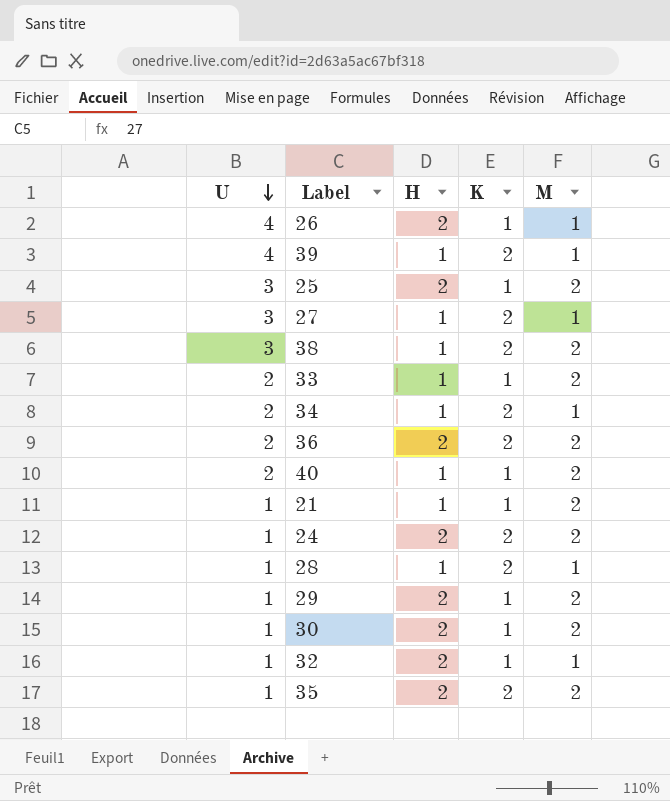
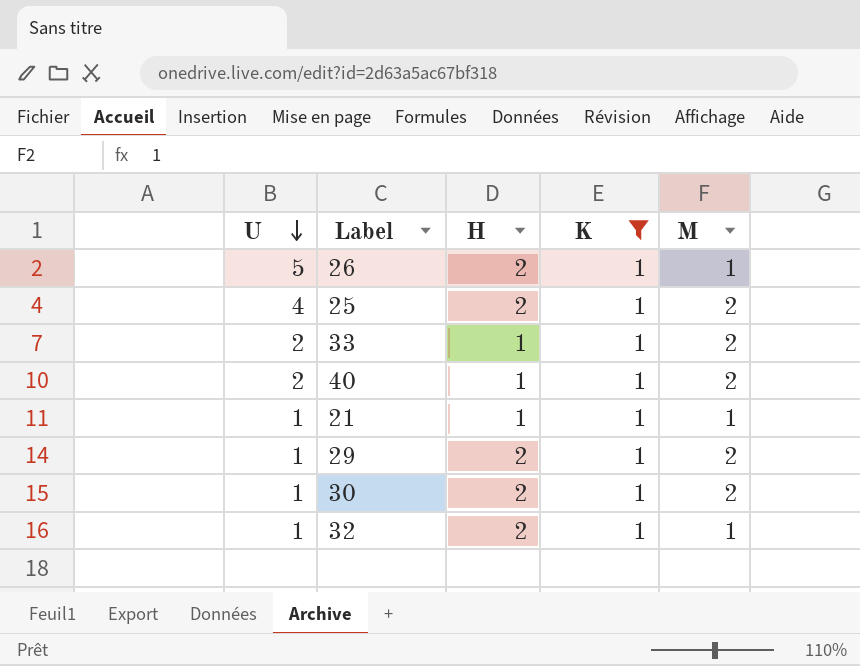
filter: none -> K = 1
26 | U: 4 -> 5
25 | U: 3 -> 4
21 | M: 2 -> 1

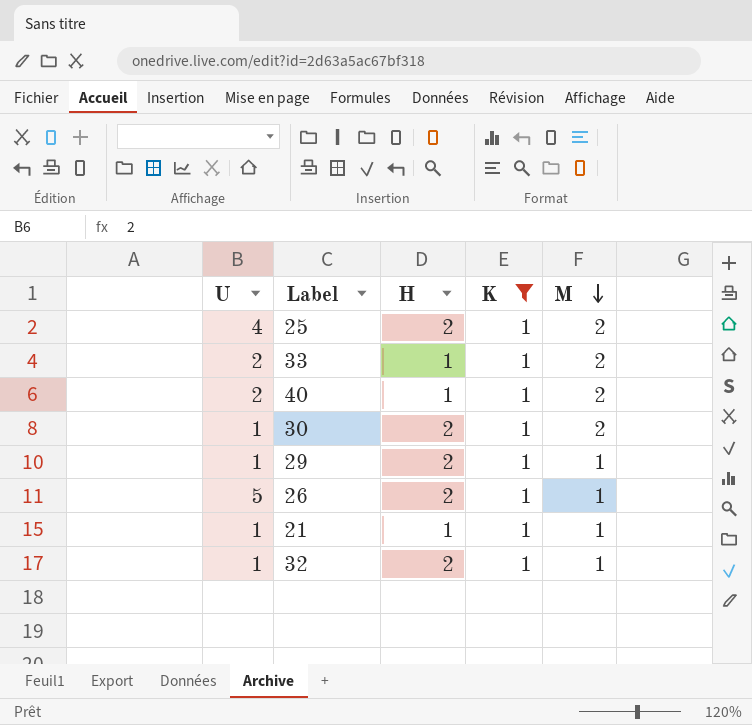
row order: U descending -> M descending
29 | M: 2 -> 1

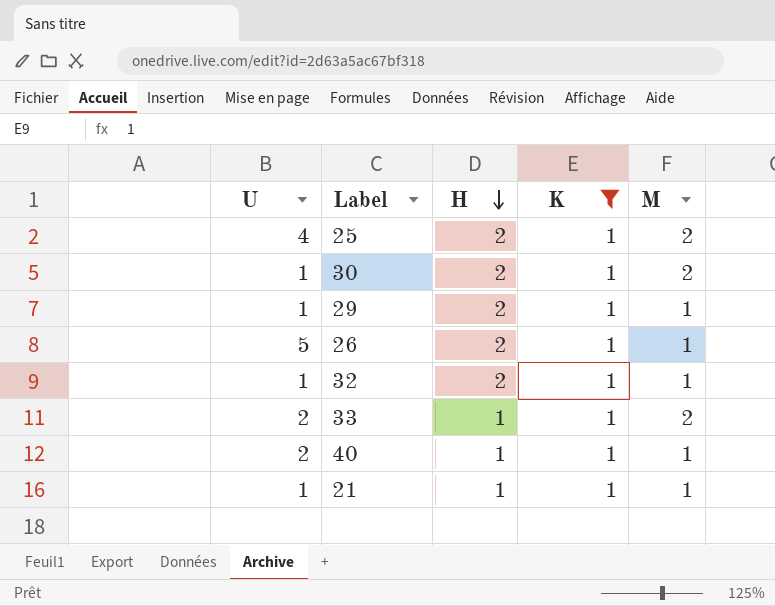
row order: M descending -> H descending
40 | M: 2 -> 1

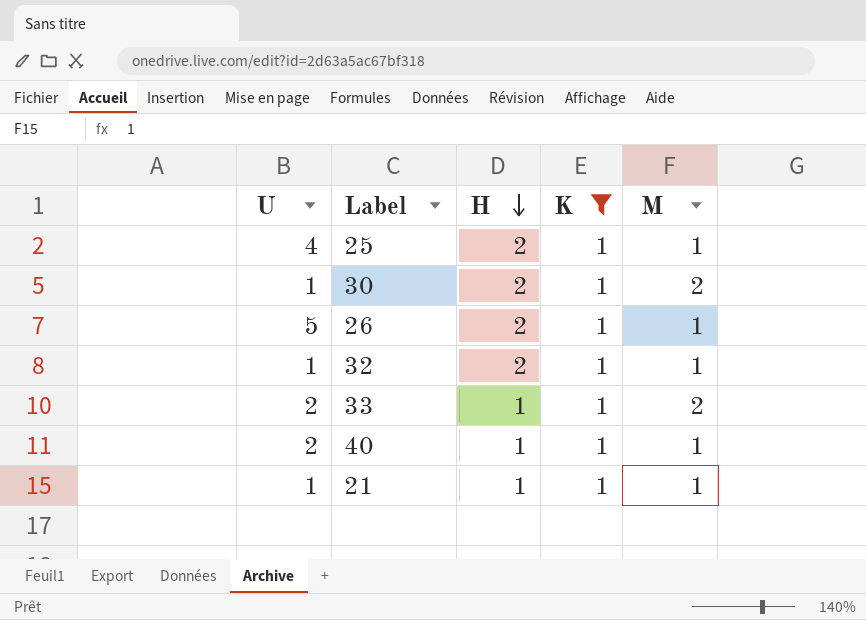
row 29: 1 | 2 | 1 | 1 -> none
25 | M: 2 -> 1

